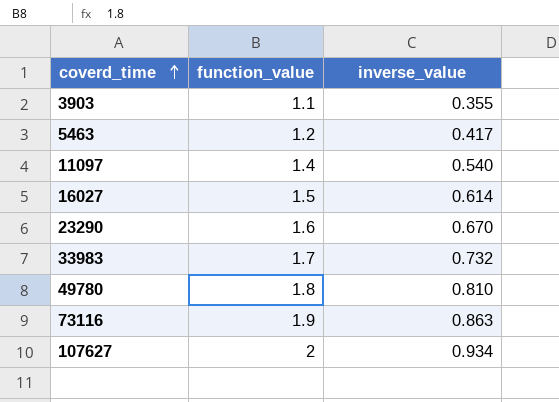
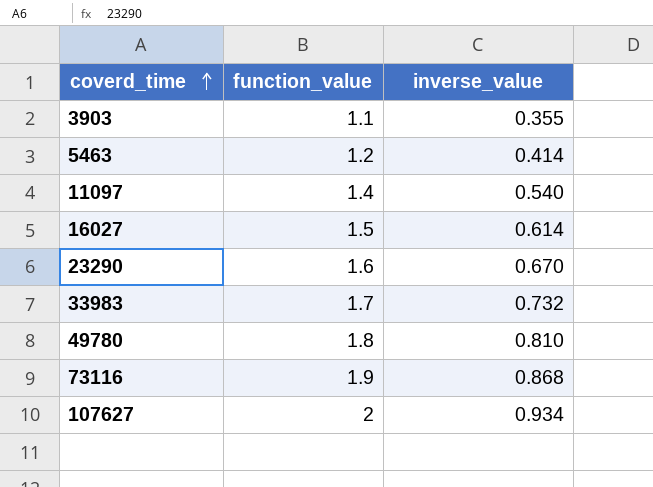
5463 | inverse_value: 0.417 -> 0.414
73116 | inverse_value: 0.863 -> 0.868

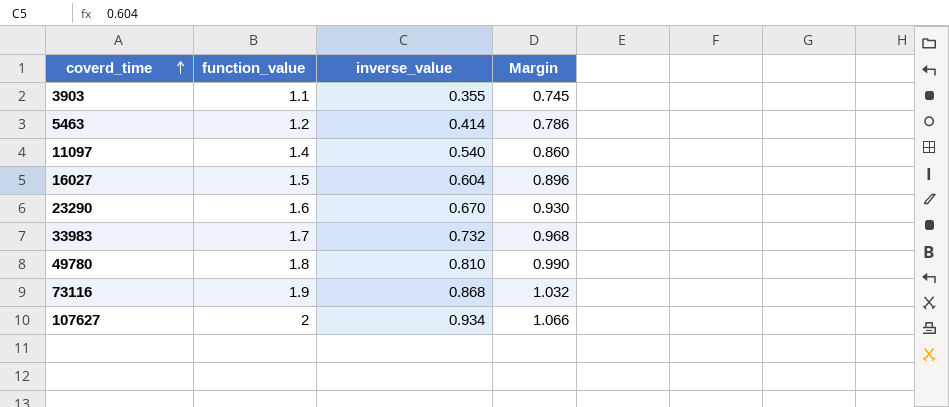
column Margin | formula: none -> [function_value] - [inverse_value]
16027 | inverse_value: 0.614 -> 0.604

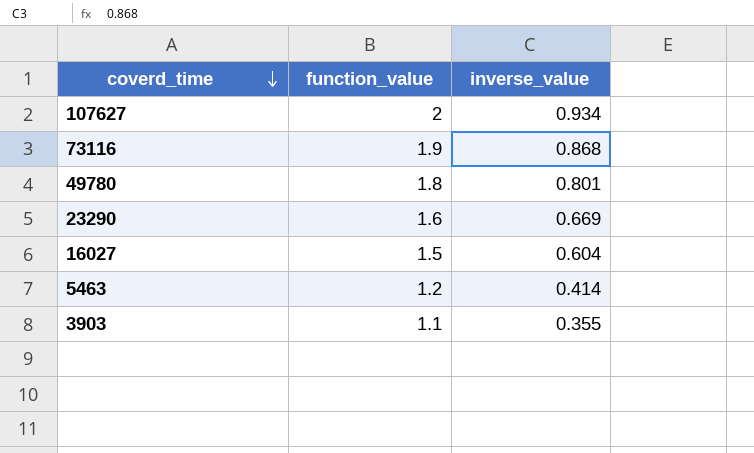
row order: coverd_time ascending -> coverd_time descending
column Margin | formula: [function_value] - [inverse_value] -> none
row 11097: 1.4 | 0.540 | 0.860 -> none
row 33983: 1.7 | 0.732 | 0.968 -> none
49780 | inverse_value: 0.810 -> 0.801
23290 | inverse_value: 0.670 -> 0.669

